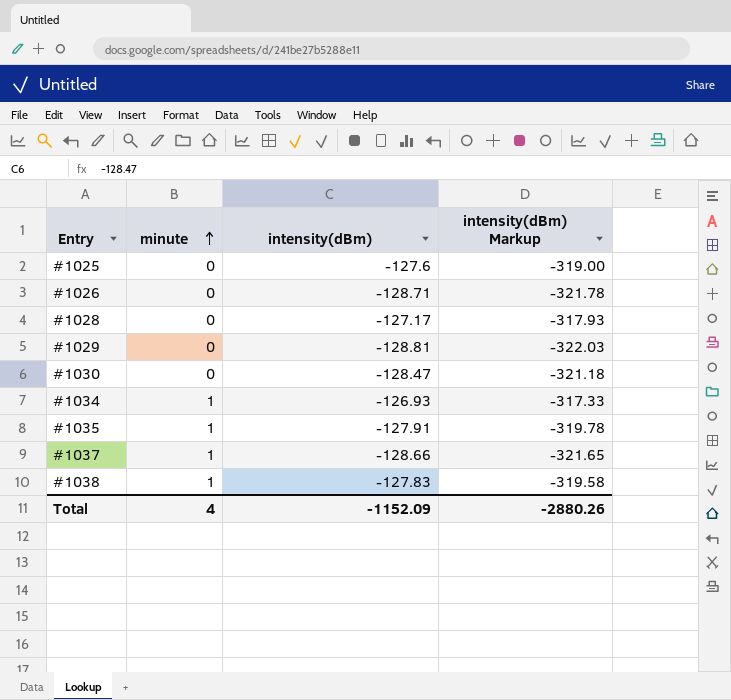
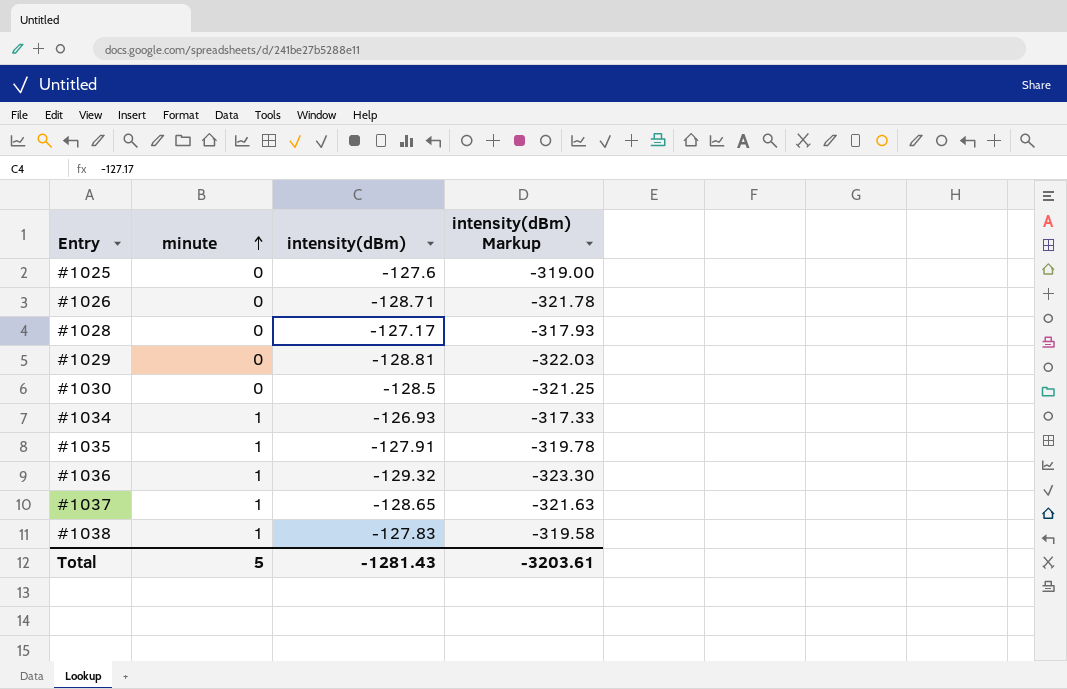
#1030 | intensity(dBm): -128.47 -> -128.5
#1030 | intensity(dBm) Markup: -321.18 -> -321.25
row #1036: none -> 1 | -129.32 | -323.30
#1037 | intensity(dBm): -128.66 -> -128.65
#1037 | intensity(dBm) Markup: -321.65 -> -321.63
Total | minute: 4 -> 5
Total | intensity(dBm): -1152.09 -> -1281.43
Total | intensity(dBm) Markup: -2880.26 -> -3203.61

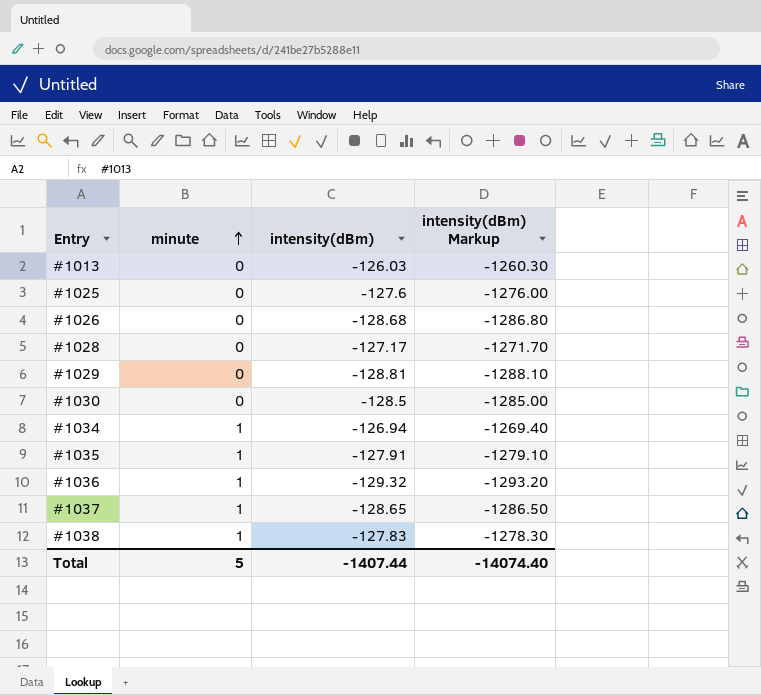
column intensity(dBm) Markup | formula: [intensity(dBm)] * 2.5 -> [intensity(dBm)] * 10
row #1013: none -> 0 | -126.03 | -1260.30
#1026 | intensity(dBm): -128.71 -> -128.68
#1034 | intensity(dBm): -126.93 -> -126.94
Total | intensity(dBm): -1281.43 -> -1407.44
Total | intensity(dBm) Markup: -3203.61 -> -14074.40

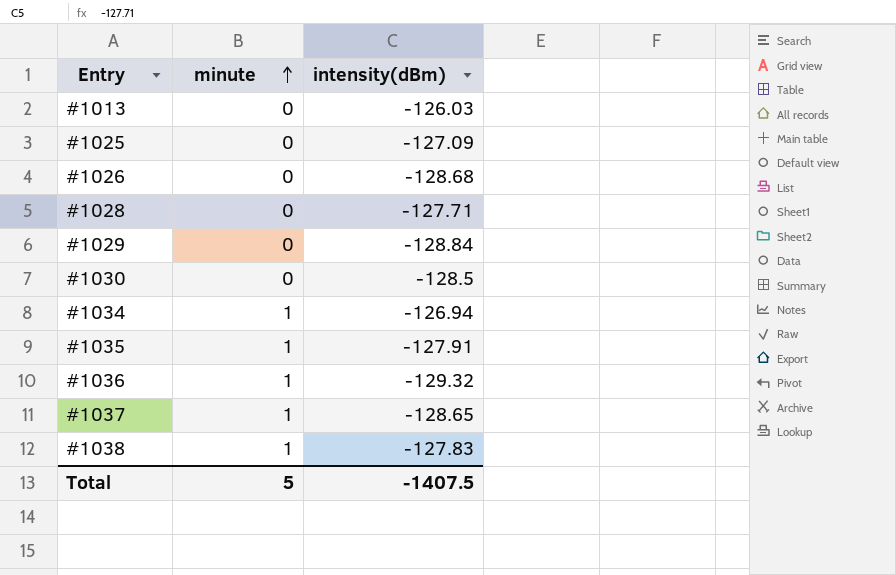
column intensity(dBm) Markup | formula: [intensity(dBm)] * 10 -> none
#1025 | intensity(dBm): -127.6 -> -127.09
#1028 | intensity(dBm): -127.17 -> -127.71
#1029 | intensity(dBm): -128.81 -> -128.84
Total | intensity(dBm): -1407.44 -> -1407.5

